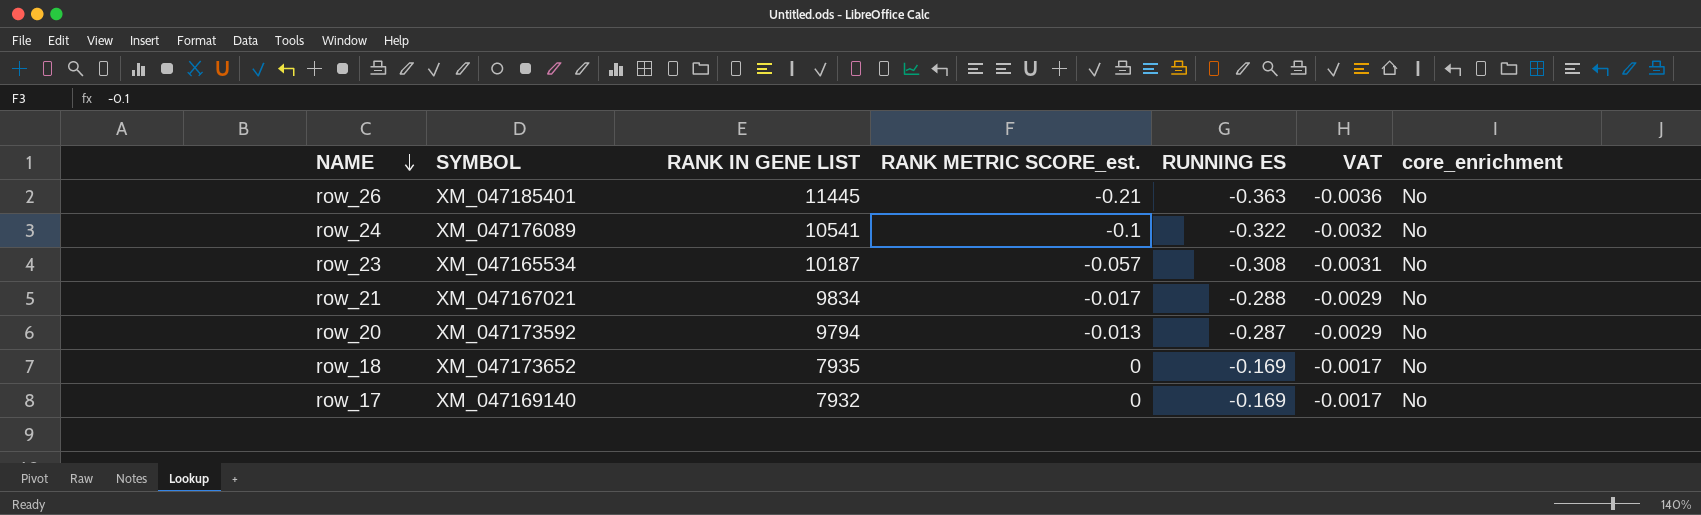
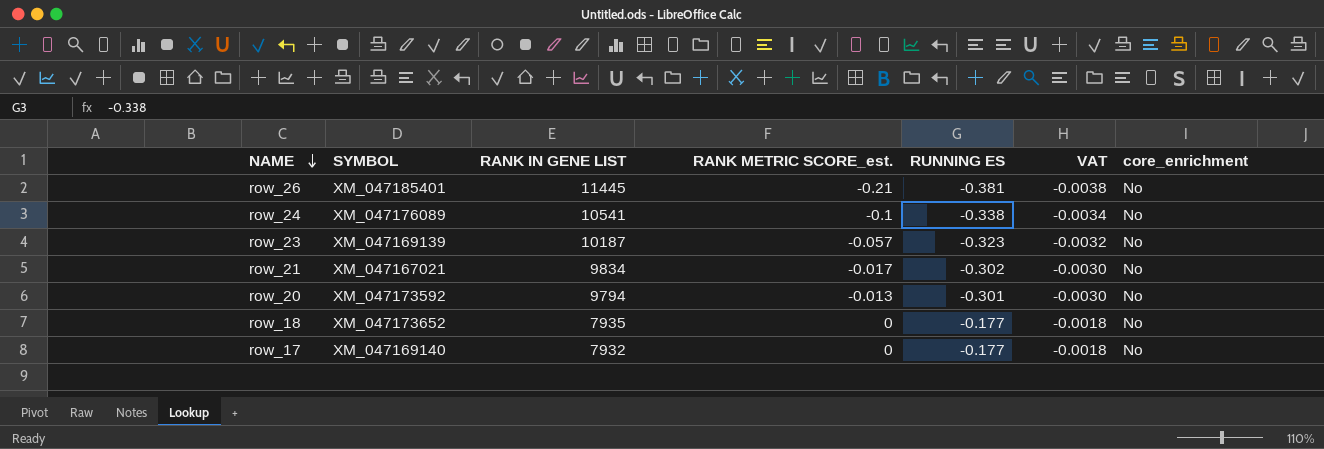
row_26 | RUNNING ES: -0.363 -> -0.381
row_26 | VAT: -0.0036 -> -0.0038
row_24 | RUNNING ES: -0.322 -> -0.338
row_24 | VAT: -0.0032 -> -0.0034
row_23 | SYMBOL: XM_047165534 -> XM_047169139
row_23 | RUNNING ES: -0.308 -> -0.323
row_23 | VAT: -0.0031 -> -0.0032
row_21 | RUNNING ES: -0.288 -> -0.302
row_21 | VAT: -0.0029 -> -0.0030
row_20 | RUNNING ES: -0.287 -> -0.301
row_20 | VAT: -0.0029 -> -0.0030
row_18 | RUNNING ES: -0.169 -> -0.177
row_18 | VAT: -0.0017 -> -0.0018
row_17 | RUNNING ES: -0.169 -> -0.177
row_17 | VAT: -0.0017 -> -0.0018

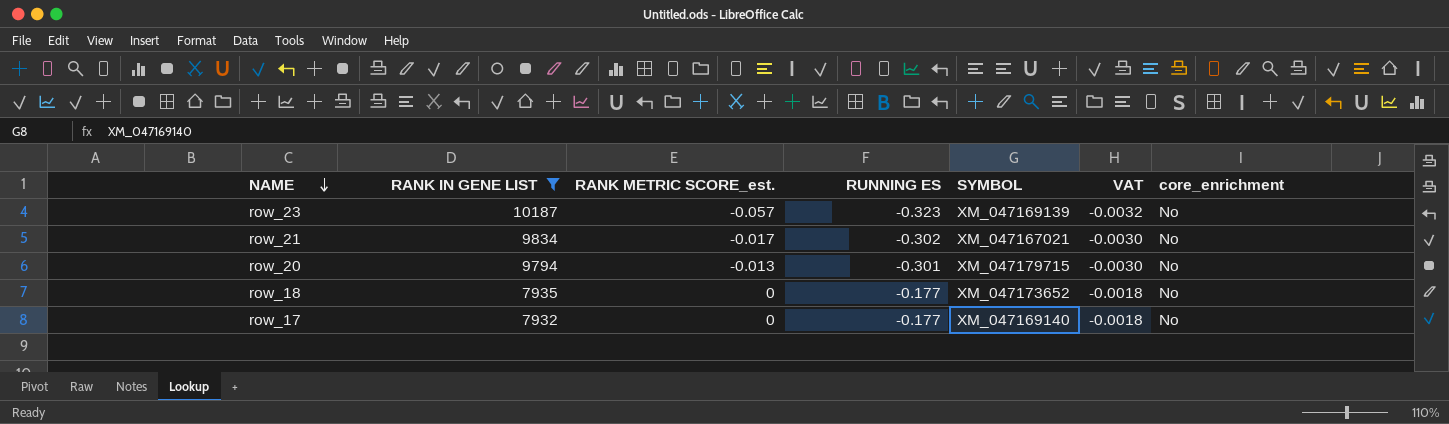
filter: none -> RANK IN GENE LIST <= 10187
column SYMBOL | position: 2 -> 5
row_20 | SYMBOL: XM_047173592 -> XM_047179715

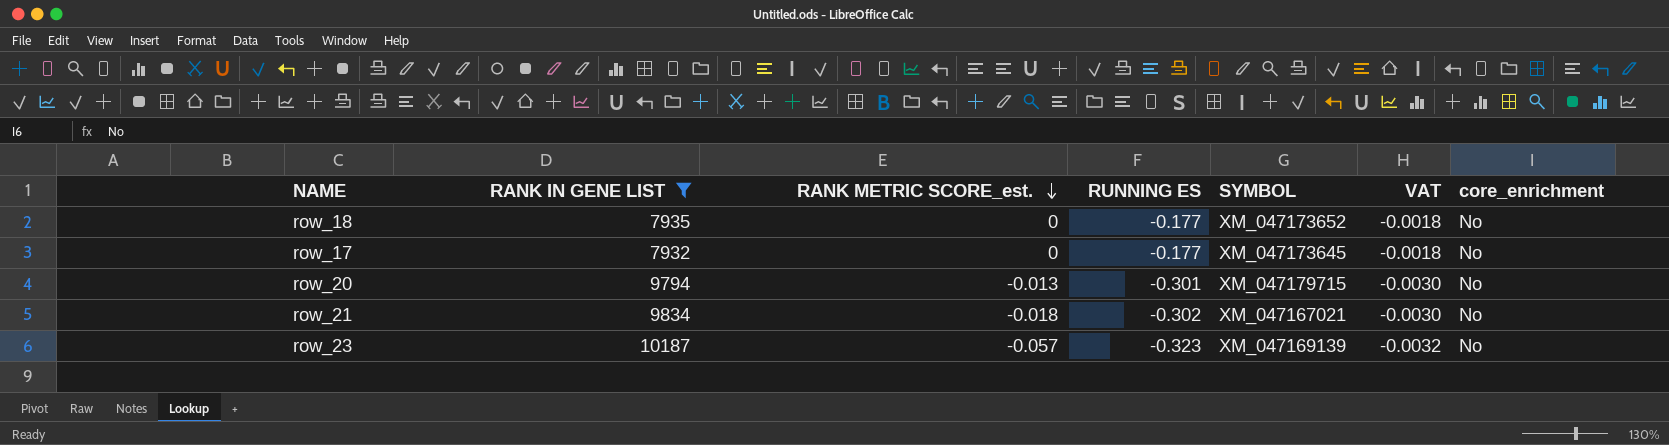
row order: NAME descending -> RANK METRIC SCORE_est. descending
row_17 | SYMBOL: XM_047169140 -> XM_047173645
row_21 | RANK METRIC SCORE_est.: -0.017 -> -0.018

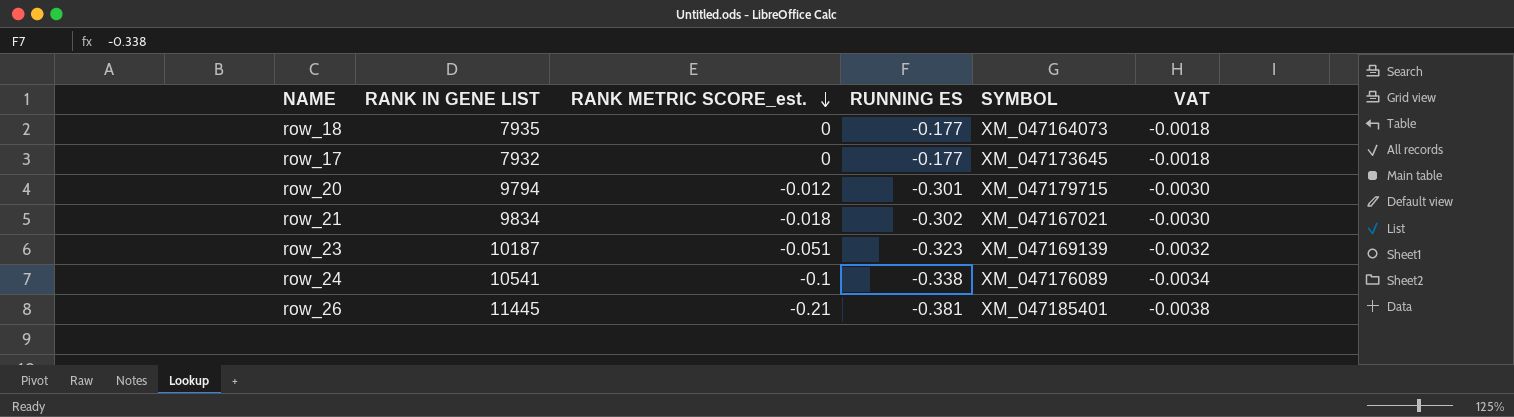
filter: RANK IN GENE LIST <= 10187 -> none
column core_enrichment | position: 7 -> none
row_18 | SYMBOL: XM_047173652 -> XM_047164073
row_20 | RANK METRIC SCORE_est.: -0.013 -> -0.012
row_23 | RANK METRIC SCORE_est.: -0.057 -> -0.051

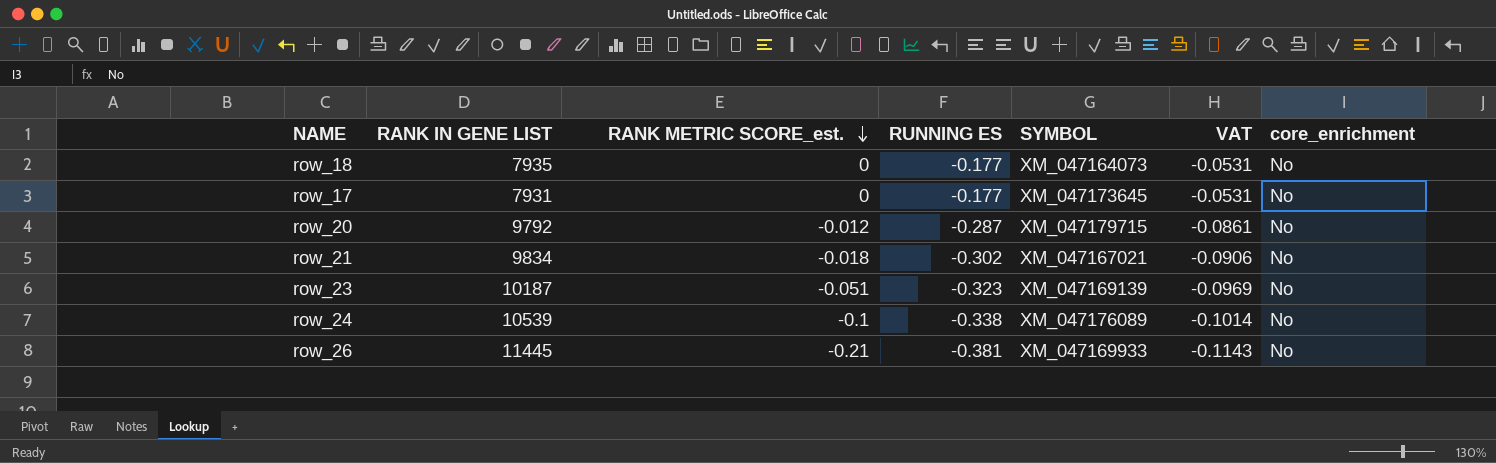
column VAT | formula: [RUNNING ES] * 0.01 -> [RUNNING ES] * 0.3
column core_enrichment | position: none -> 7
row_17 | RANK IN GENE LIST: 7932 -> 7931
row_20 | RANK IN GENE LIST: 9794 -> 9792
row_20 | RUNNING ES: -0.301 -> -0.287
row_24 | RANK IN GENE LIST: 10541 -> 10539
row_26 | SYMBOL: XM_047185401 -> XM_047169933

